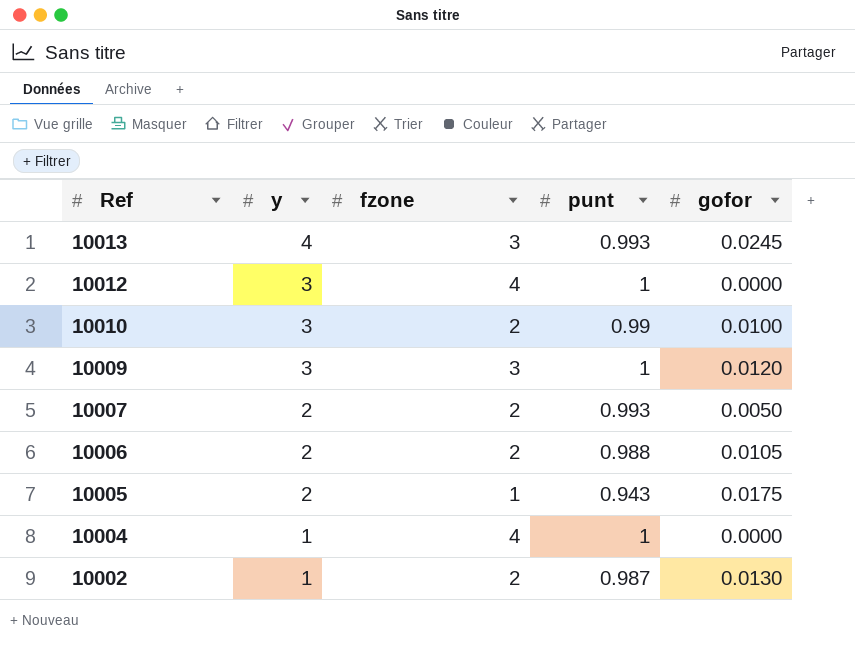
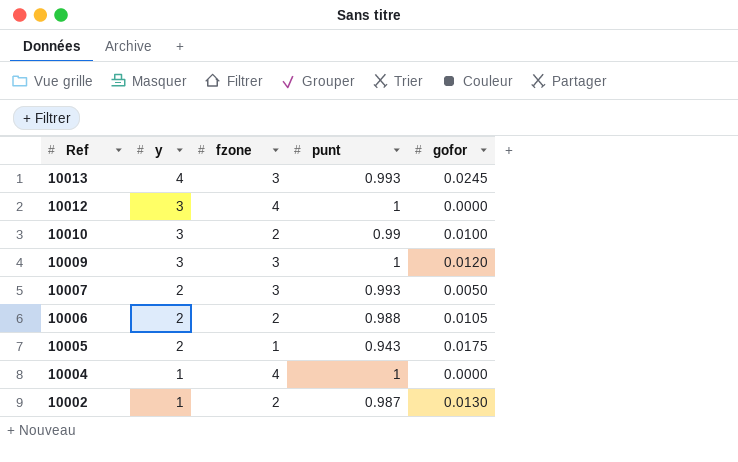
10007 | fzone: 2 -> 3

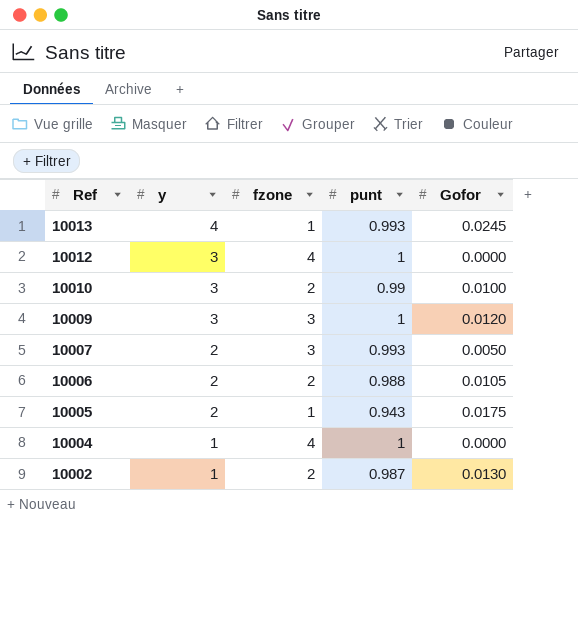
column name: gofor -> Gofor
10013 | fzone: 3 -> 1

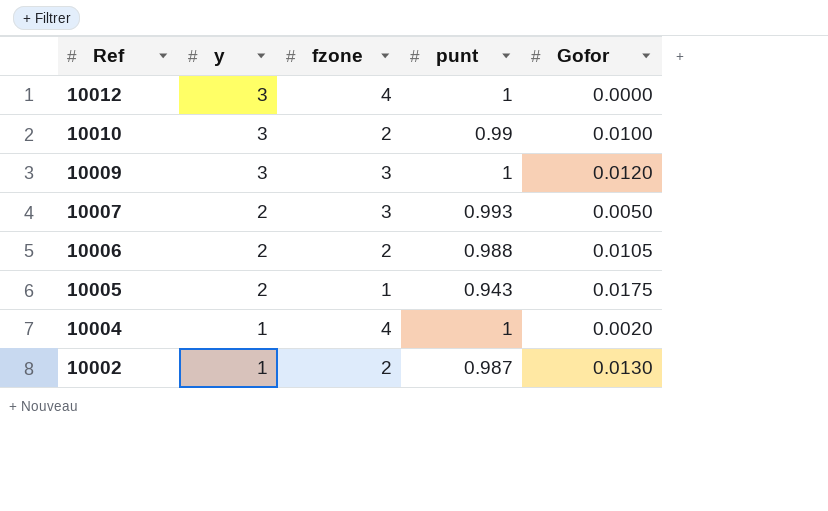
row 10013: 4 | 1 | 0.993 | 0.0245 -> none
10004 | Gofor: 0.0000 -> 0.0020

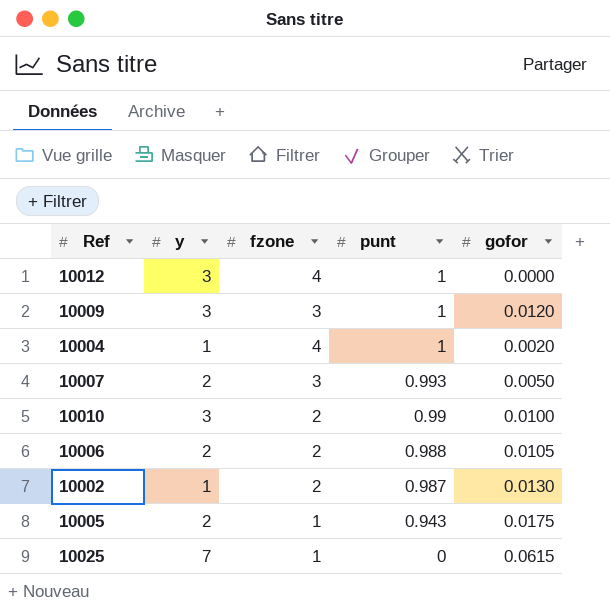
row order: Ref descending -> punt descending
column name: Gofor -> gofor
row 10025: none -> 7 | 1 | 0 | 0.0615

